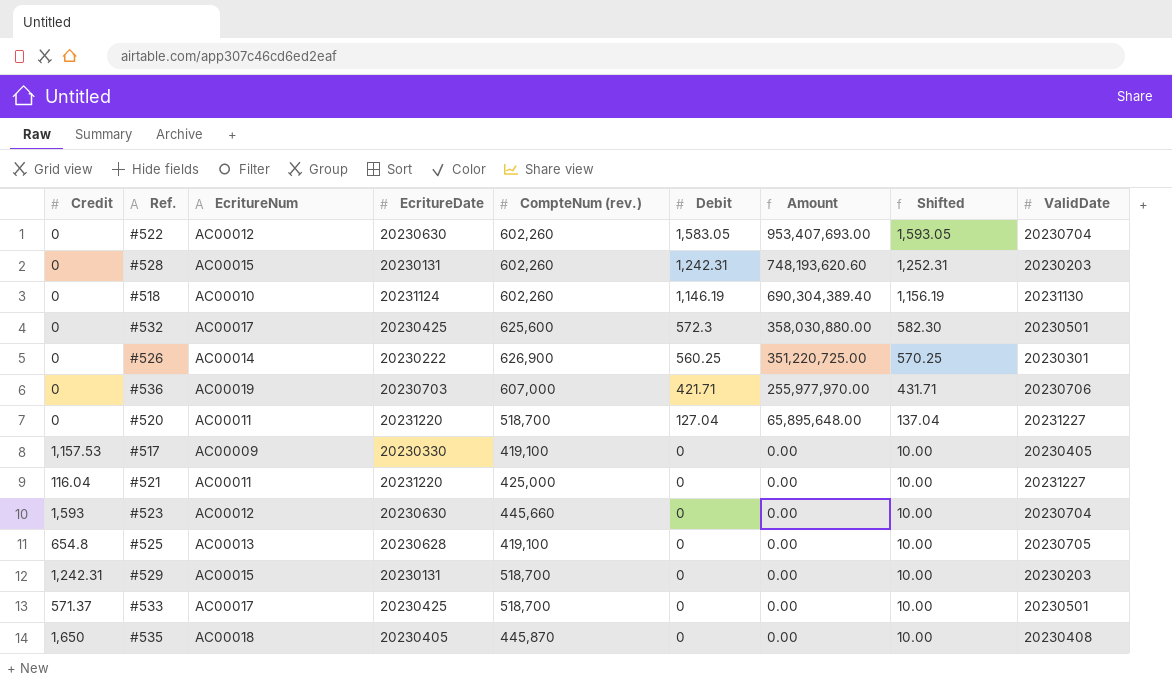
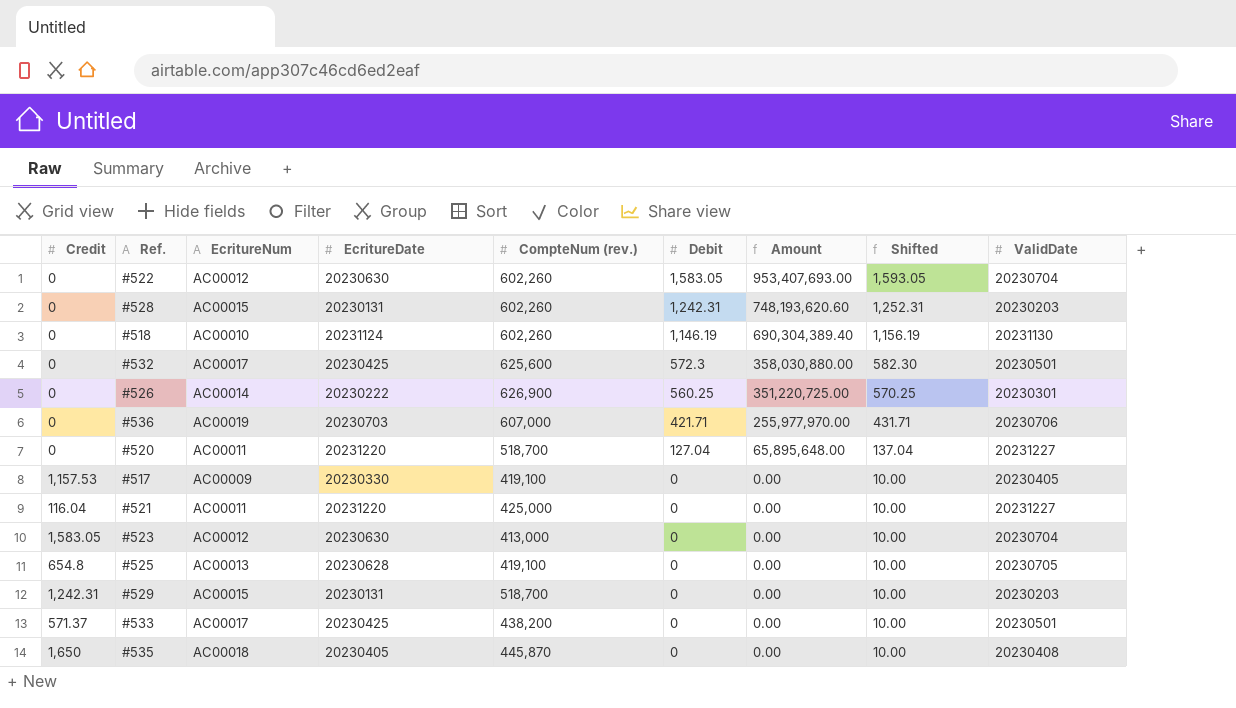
#523 | Credit: 1,593 -> 1,583.05
#523 | CompteNum (rev.): 445,660 -> 413,000
#533 | CompteNum (rev.): 518,700 -> 438,200

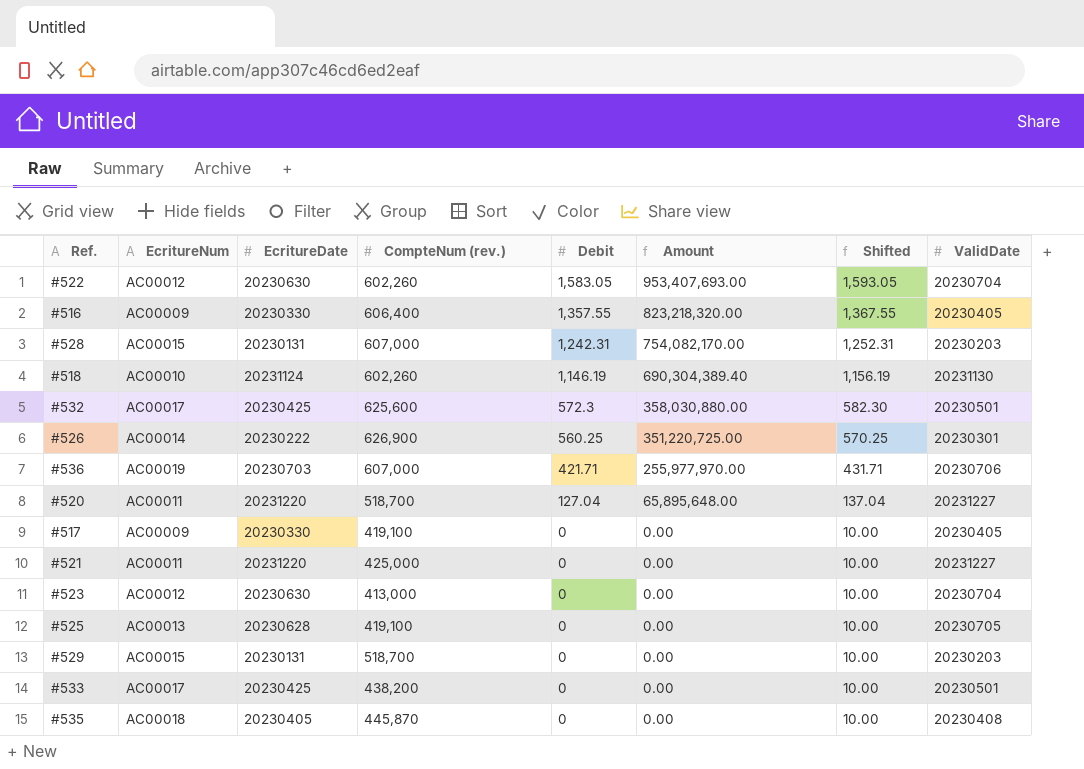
column Credit | position: 1 -> none
row #516: none -> AC00009 | 20230330 | 606,400 | 1,357.55 | 823,218,320.00 | 1,367.55 | 20230405
#528 | CompteNum (rev.): 602,260 -> 607,000
#528 | Amount: 748,193,620.60 -> 754,082,170.00

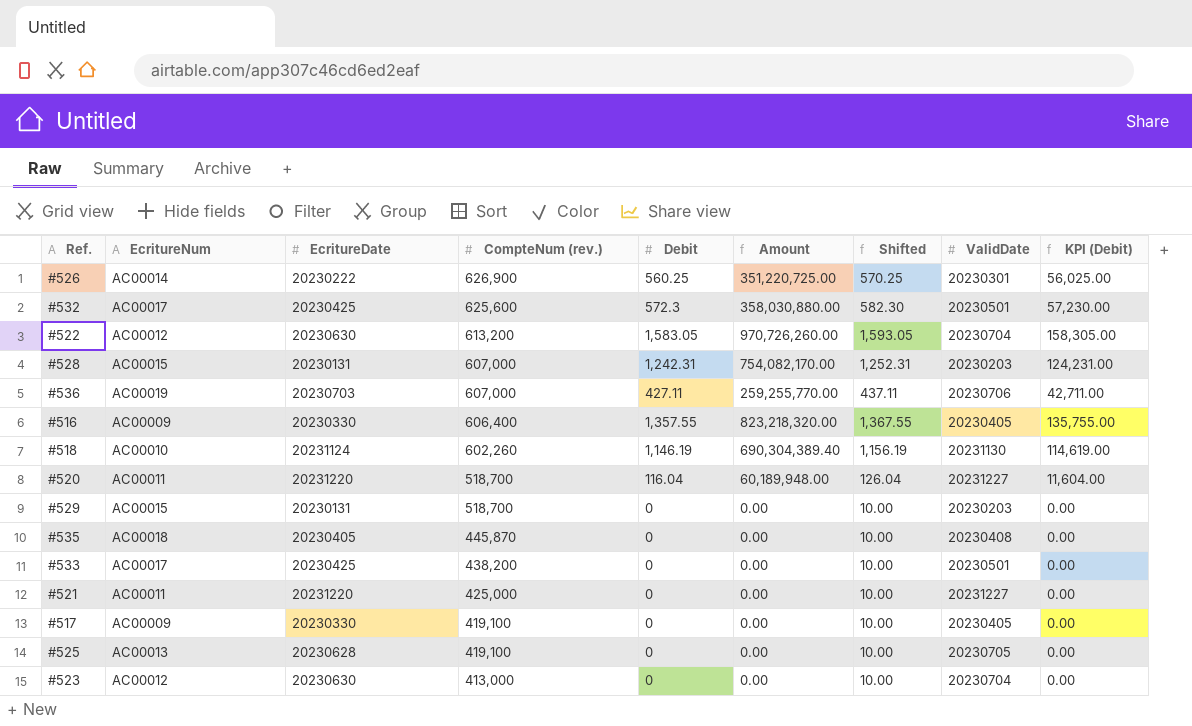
row order: Debit descending -> CompteNum (rev.) descending
column KPI (Debit) | formula: none -> [Debit] * 100
#522 | CompteNum (rev.): 602,260 -> 613,200
#522 | Amount: 953,407,693.00 -> 970,726,260.00
#536 | Debit: 421.71 -> 427.11
#536 | Amount: 255,977,970.00 -> 259,255,770.00
#536 | Shifted: 431.71 -> 437.11
#520 | Debit: 127.04 -> 116.04
#520 | Amount: 65,895,648.00 -> 60,189,948.00
#520 | Shifted: 137.04 -> 126.04

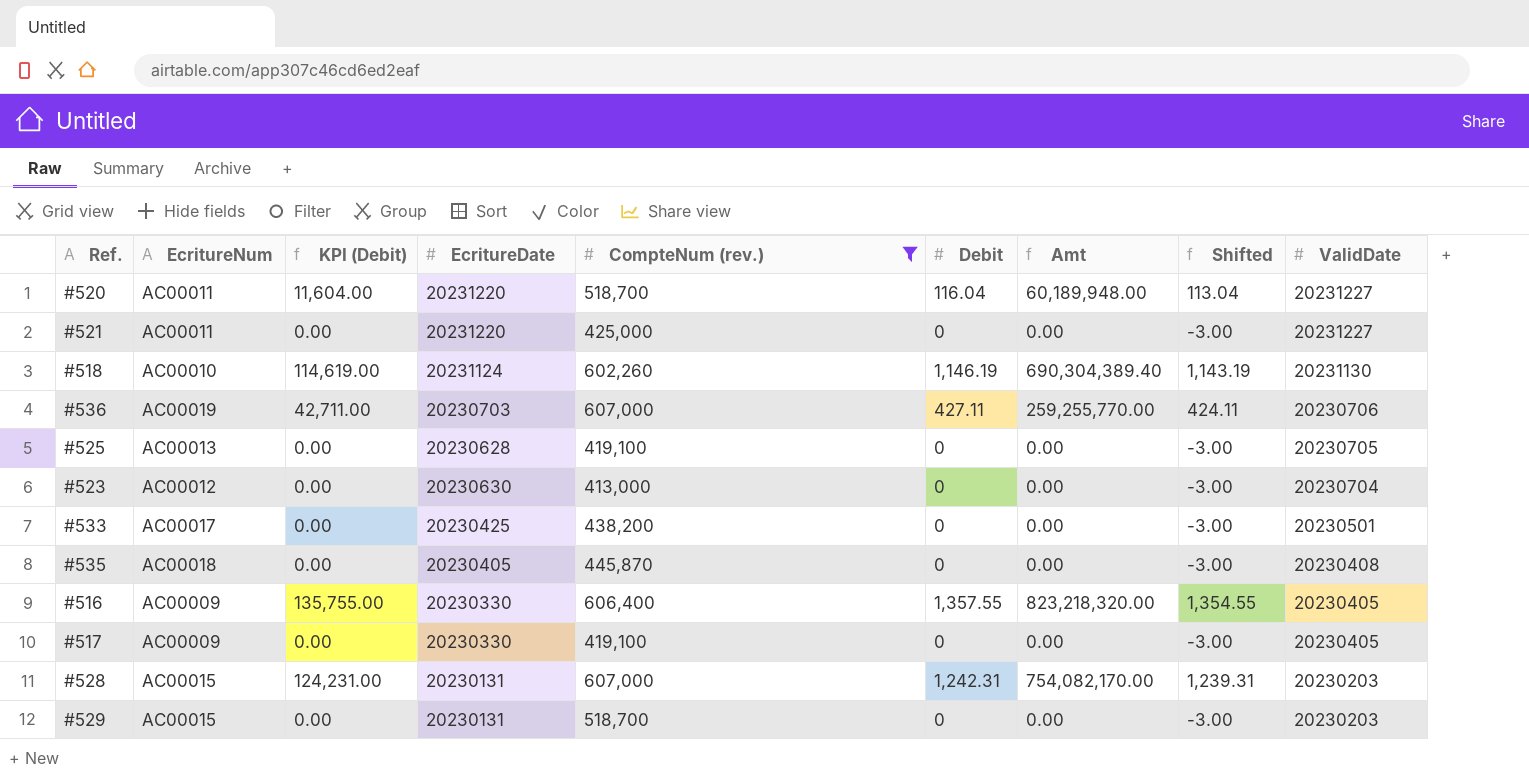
filter: none -> CompteNum (rev.) <= 607,000
row order: CompteNum (rev.) descending -> ValidDate descending
column KPI (Debit) | position: 9 -> 3
column name: Amount -> Amt
column Shifted | formula: [Debit] + 10 -> [Debit] - 3

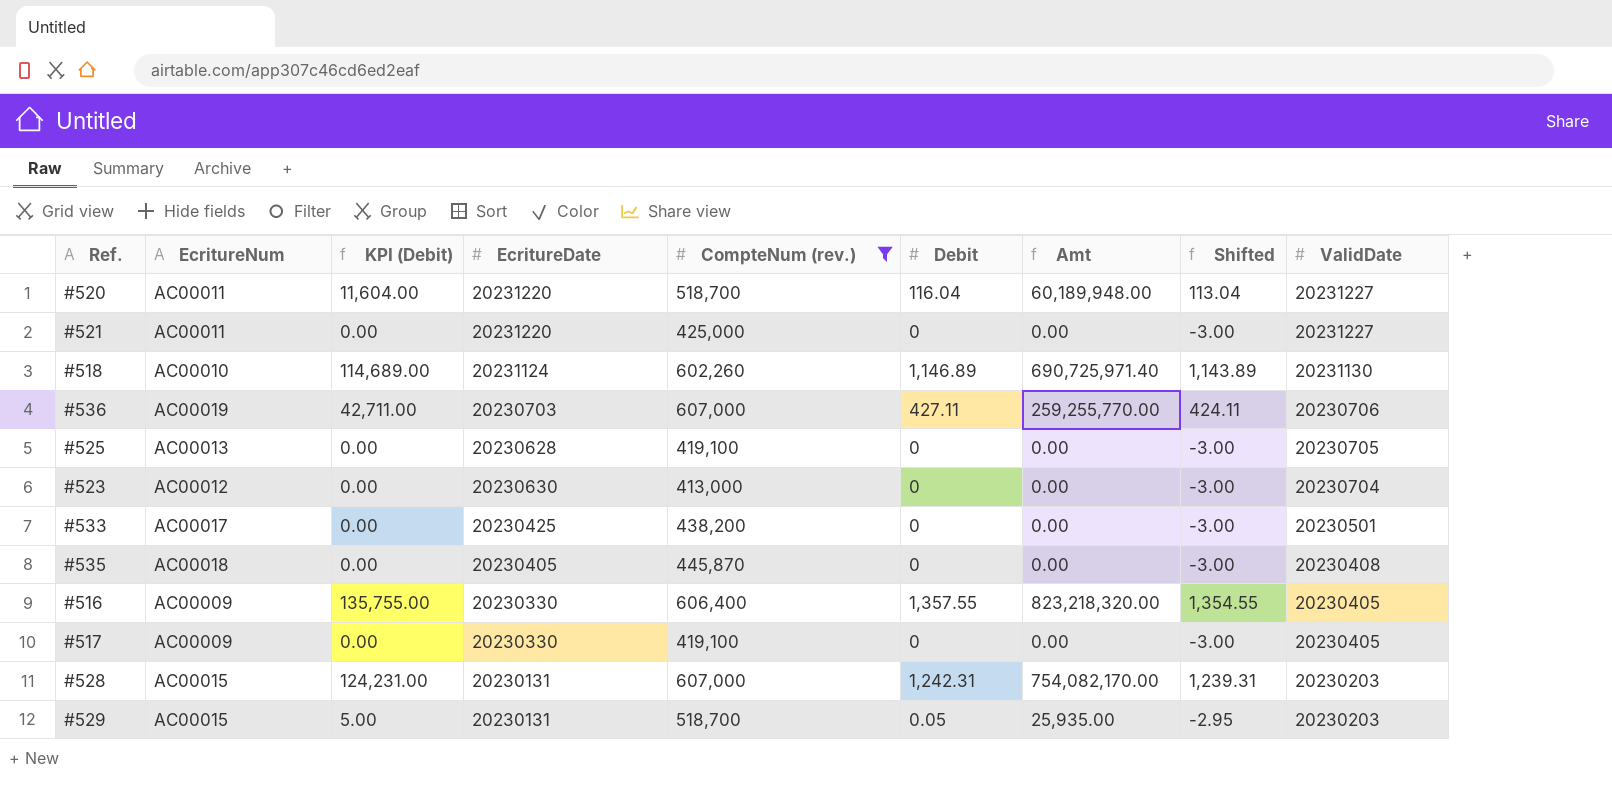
#518 | KPI (Debit): 114,619.00 -> 114,689.00
#518 | Debit: 1,146.19 -> 1,146.89
#518 | Amt: 690,304,389.40 -> 690,725,971.40
#518 | Shifted: 1,143.19 -> 1,143.89
#529 | KPI (Debit): 0.00 -> 5.00
#529 | Debit: 0 -> 0.05
#529 | Amt: 0.00 -> 25,935.00
#529 | Shifted: -3.00 -> -2.95

